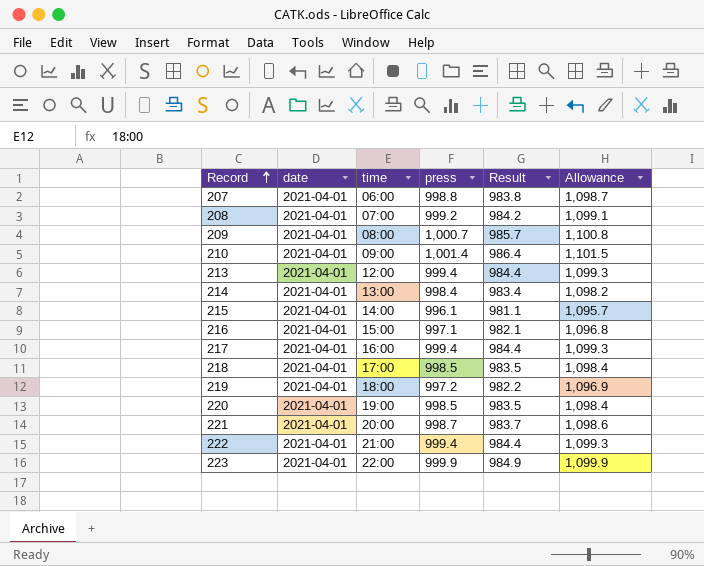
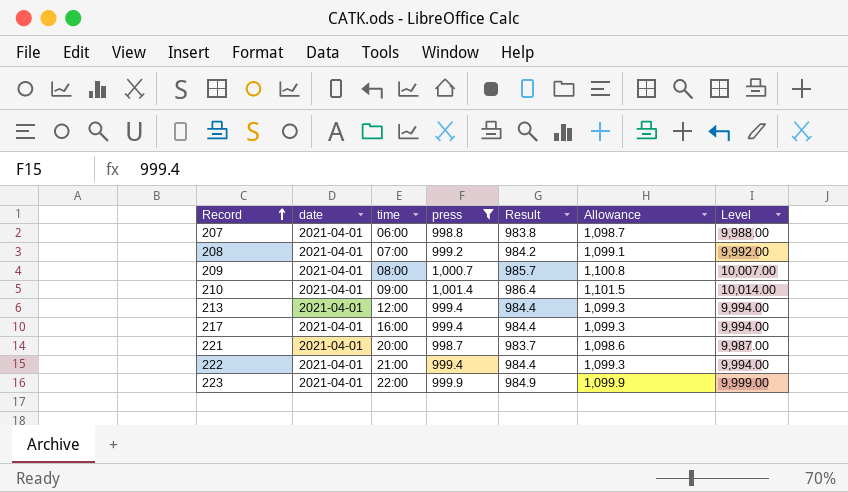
filter: none -> press >= 998.7
column Level | formula: none -> [press] * 10

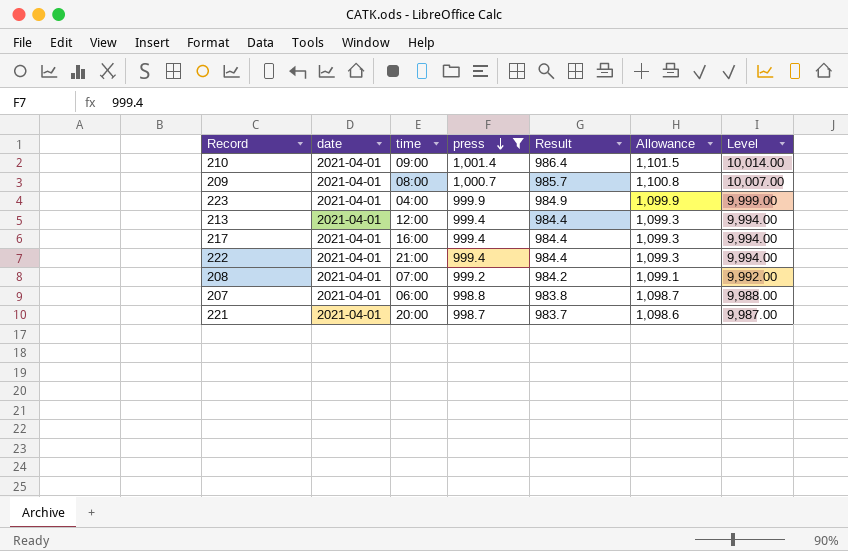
row order: Record ascending -> press descending
223 | time: 22:00 -> 04:00

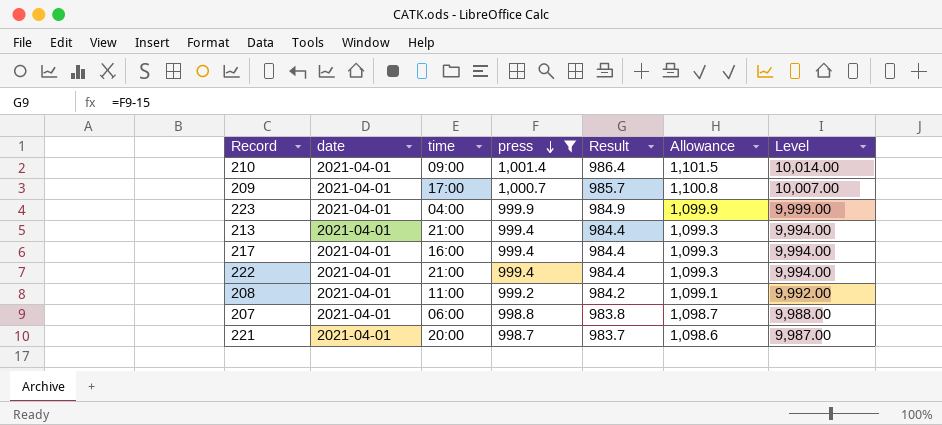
209 | time: 08:00 -> 17:00
213 | time: 12:00 -> 21:00
208 | time: 07:00 -> 11:00

